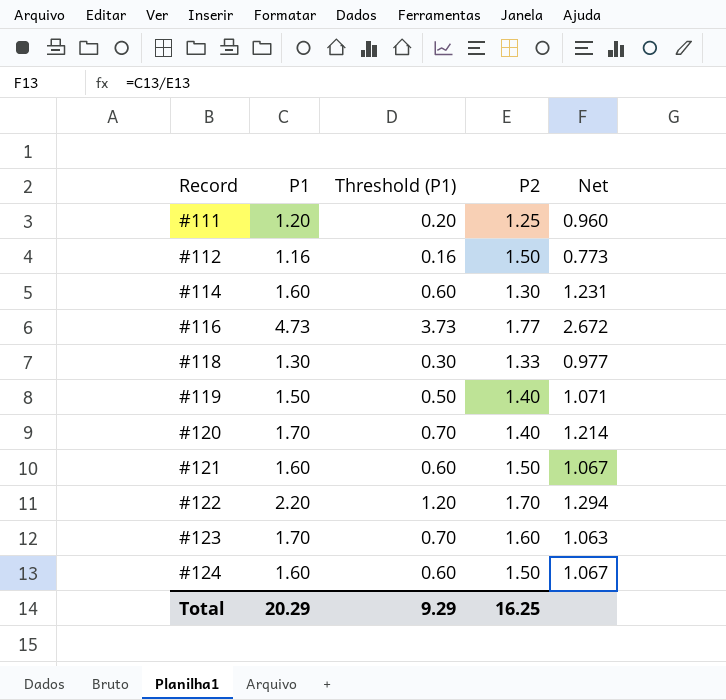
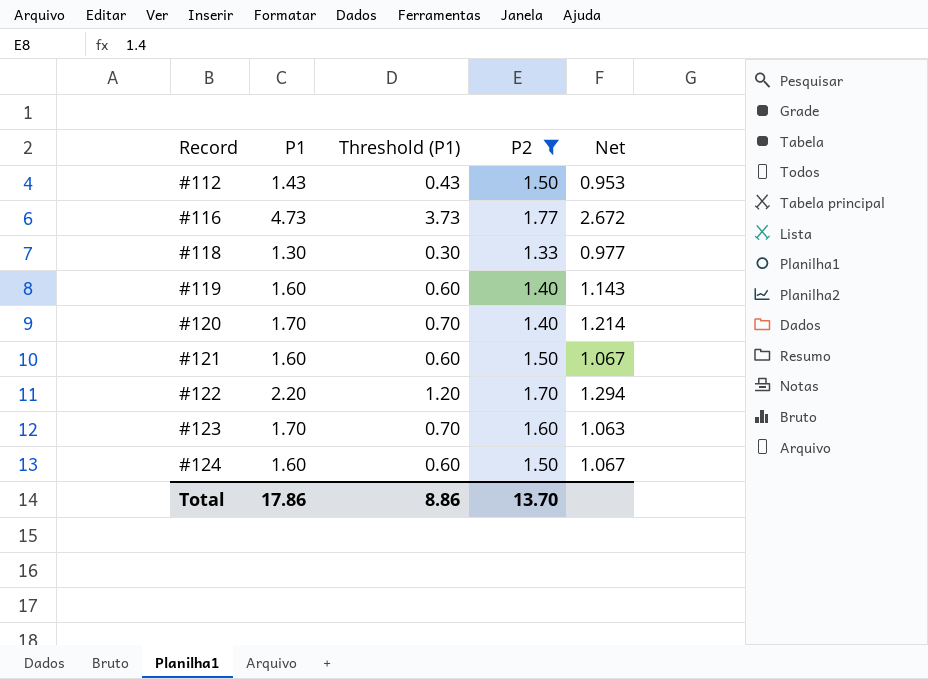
filter: none -> P2 >= 1.33
#112 | P1: 1.16 -> 1.43
#112 | Threshold (P1): 0.16 -> 0.43
#112 | Net: 0.773 -> 0.953
#119 | P1: 1.50 -> 1.60
#119 | Threshold (P1): 0.50 -> 0.60
#119 | Net: 1.071 -> 1.143
Total | P1: 20.29 -> 17.86
Total | Threshold (P1): 9.29 -> 8.86
Total | P2: 16.25 -> 13.70

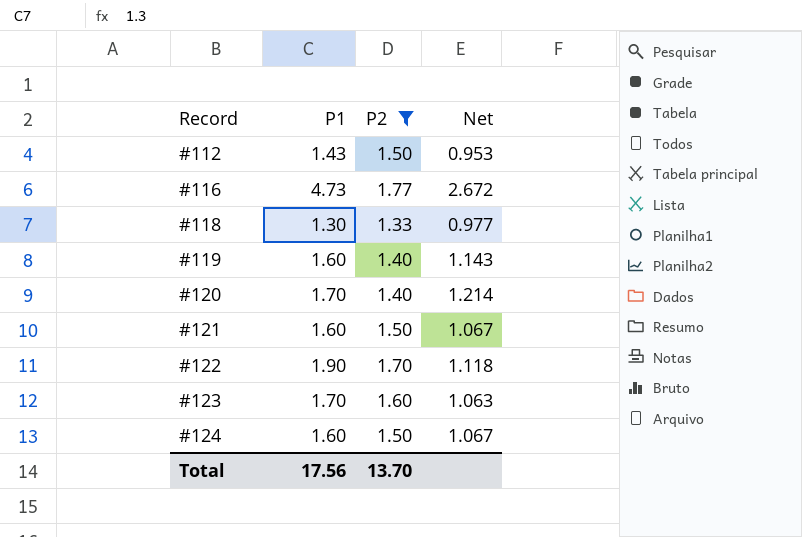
column Threshold (P1) | formula: [P1] - 1 -> none
#122 | P1: 2.20 -> 1.90
#122 | Net: 1.294 -> 1.118
Total | P1: 17.86 -> 17.56

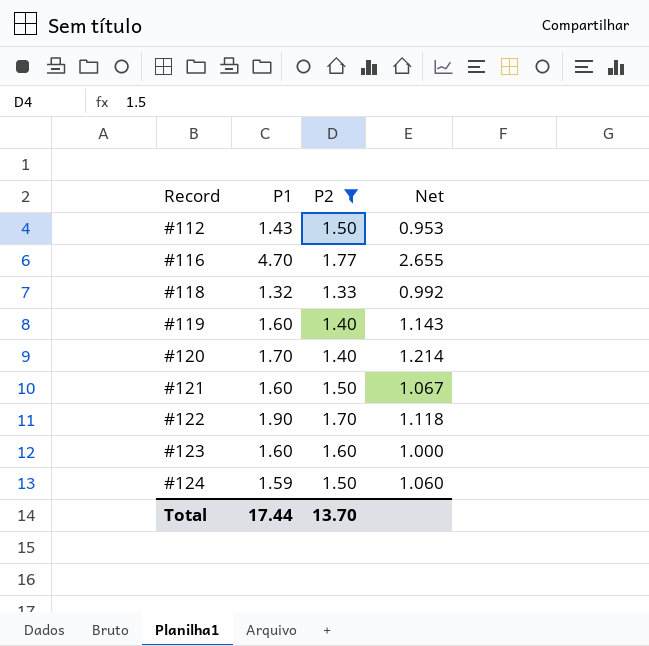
#116 | P1: 4.73 -> 4.70
#116 | Net: 2.672 -> 2.655
#118 | P1: 1.30 -> 1.32
#118 | Net: 0.977 -> 0.992
#123 | P1: 1.70 -> 1.60
#123 | Net: 1.063 -> 1.000
#124 | P1: 1.60 -> 1.59
#124 | Net: 1.067 -> 1.060
Total | P1: 17.56 -> 17.44

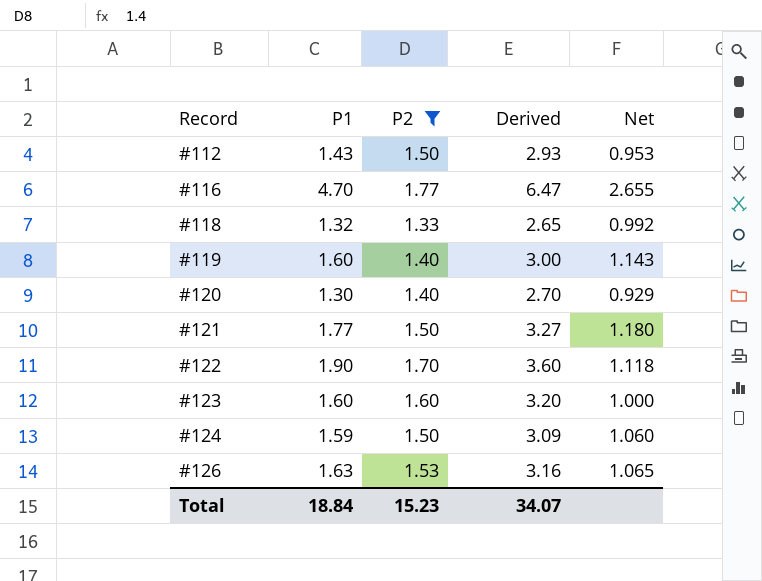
column Derived | formula: none -> [P1] + [P2]
#120 | P1: 1.70 -> 1.30
#120 | Net: 1.214 -> 0.929
#121 | P1: 1.60 -> 1.77
#121 | Net: 1.067 -> 1.180
row #126: none -> 1.63 | 1.53 | 3.16 | 1.065
Total | P1: 17.44 -> 18.84
Total | P2: 13.70 -> 15.23

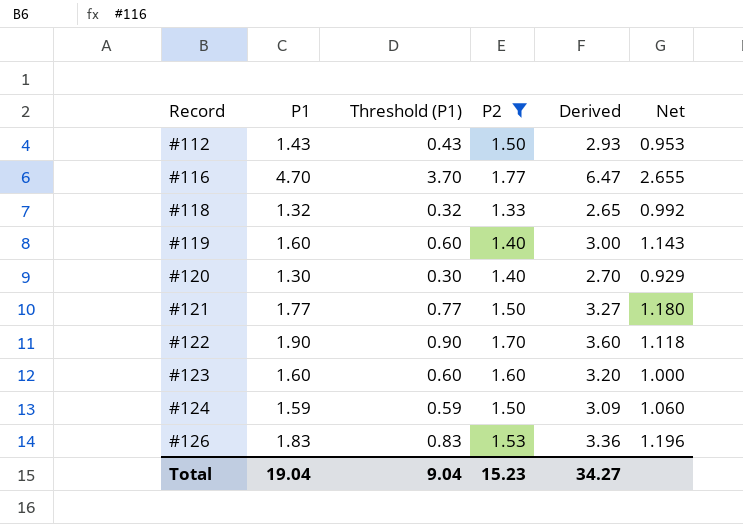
column Threshold (P1) | formula: none -> [P1] - 1
#126 | P1: 1.63 -> 1.83
#126 | Derived: 3.16 -> 3.36
#126 | Net: 1.065 -> 1.196
Total | P1: 18.84 -> 19.04
Total | Derived: 34.07 -> 34.27

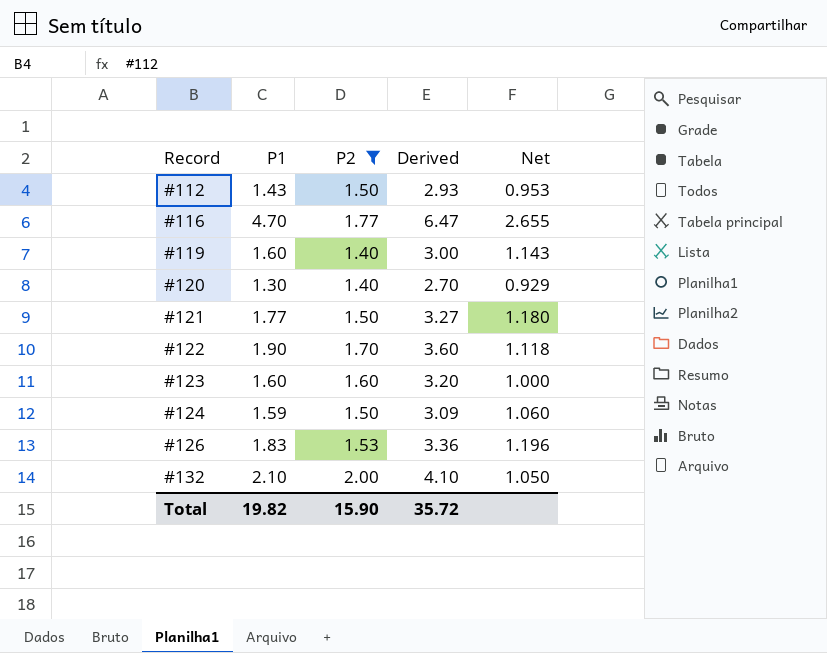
column Threshold (P1) | formula: [P1] - 1 -> none
row #118: 1.32 | 0.32 | 1.33 | 2.65 | 0.992 -> none
row #132: none -> 2.10 | 2.00 | 4.10 | 1.050
Total | P1: 19.04 -> 19.82
Total | P2: 15.23 -> 15.90
Total | Derived: 34.27 -> 35.72

